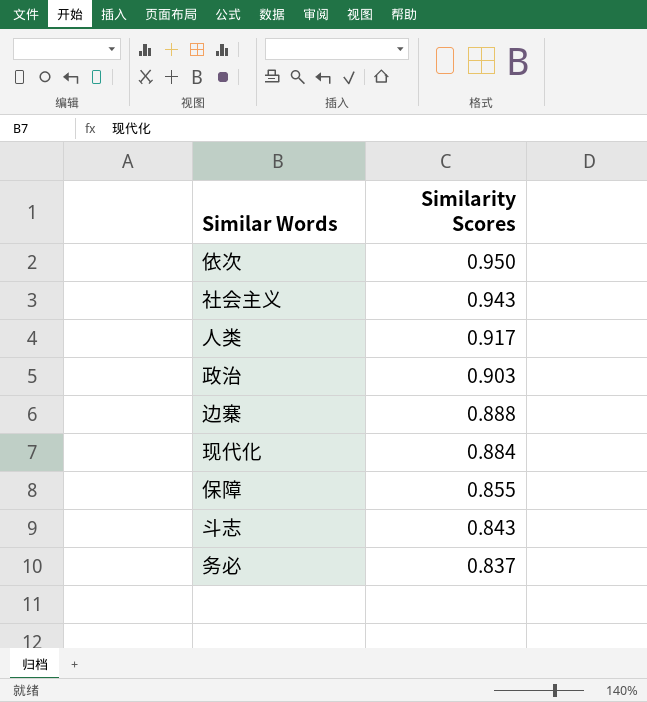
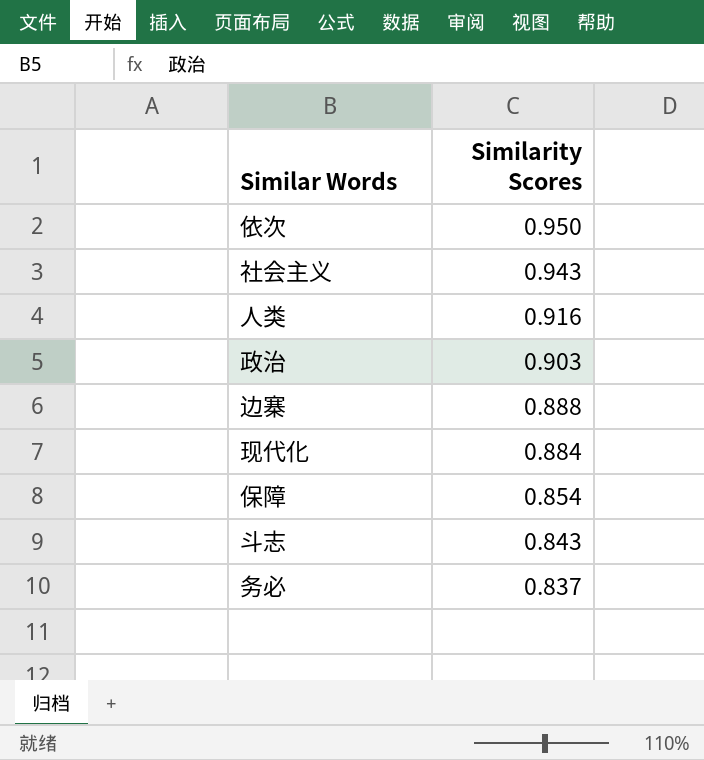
人类 | Similarity Scores: 0.917 -> 0.916
保障 | Similarity Scores: 0.855 -> 0.854

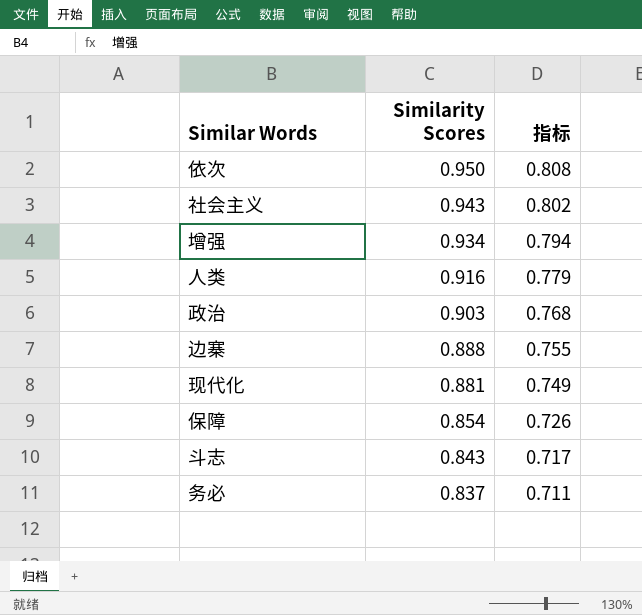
column 指标 | formula: none -> [Similarity Scores] * 0.85
row 增强: none -> 0.934 | 0.794
现代化 | Similarity Scores: 0.884 -> 0.881

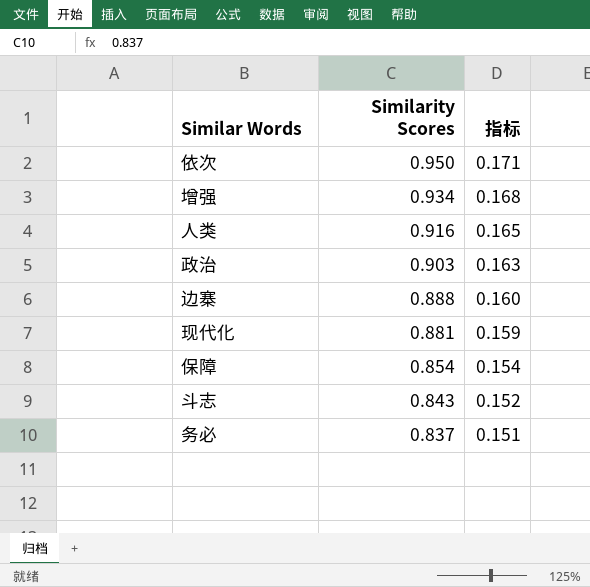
column 指标 | formula: [Similarity Scores] * 0.85 -> [Similarity Scores] * 0.18
row 社会主义: 0.943 | 0.802 -> none

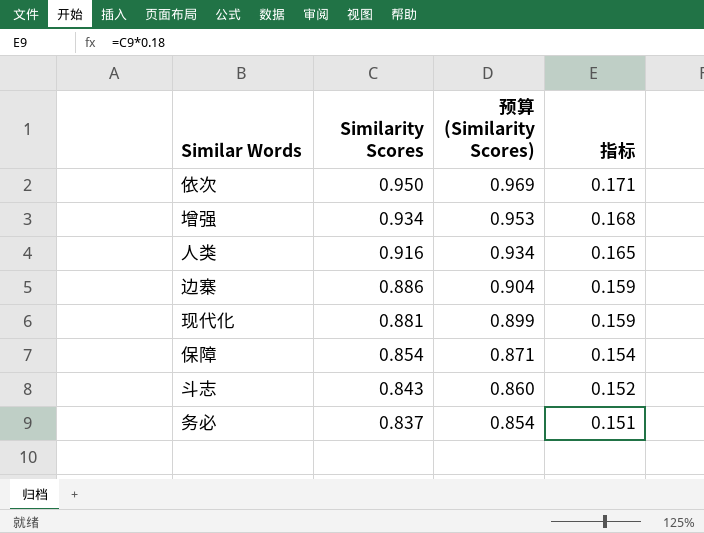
column 预算 (Similarity Scores) | formula: none -> [Similarity Scores] * 1.02
row 政治: 0.903 | 0.163 -> none
边寨 | Similarity Scores: 0.888 -> 0.886
边寨 | 指标: 0.160 -> 0.159

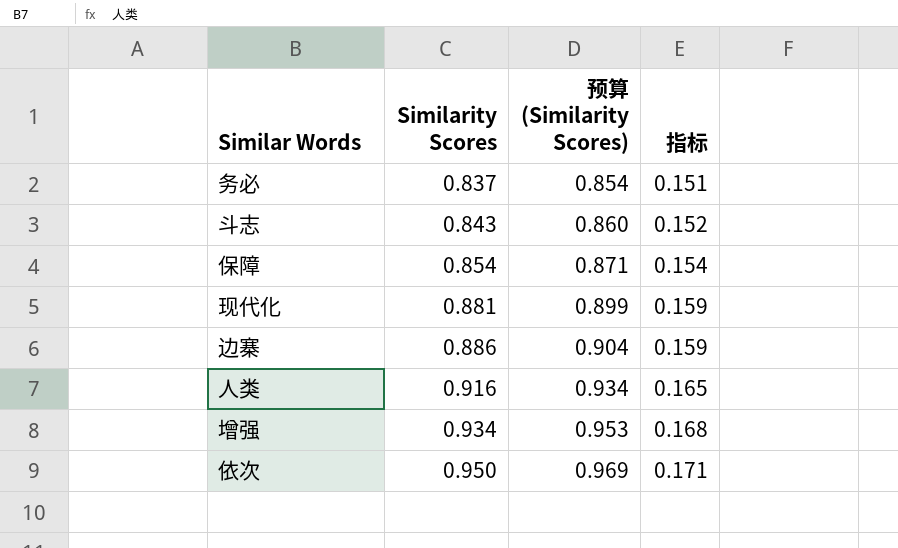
row order: Similarity Scores descending -> Similarity Scores ascending

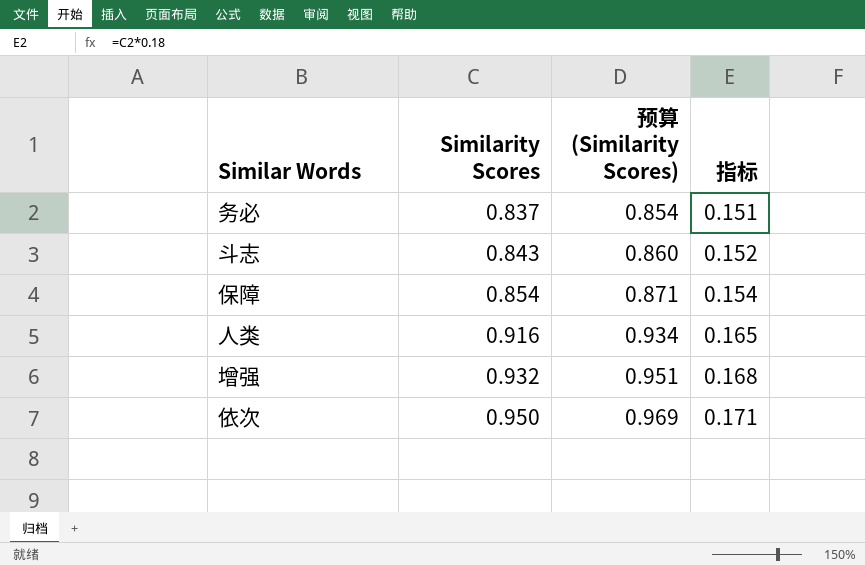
row 现代化: 0.881 | 0.899 | 0.159 -> none
row 边寨: 0.886 | 0.904 | 0.159 -> none
增强 | Similarity Scores: 0.934 -> 0.932
增强 | 预算 (Similarity Scores): 0.953 -> 0.951

